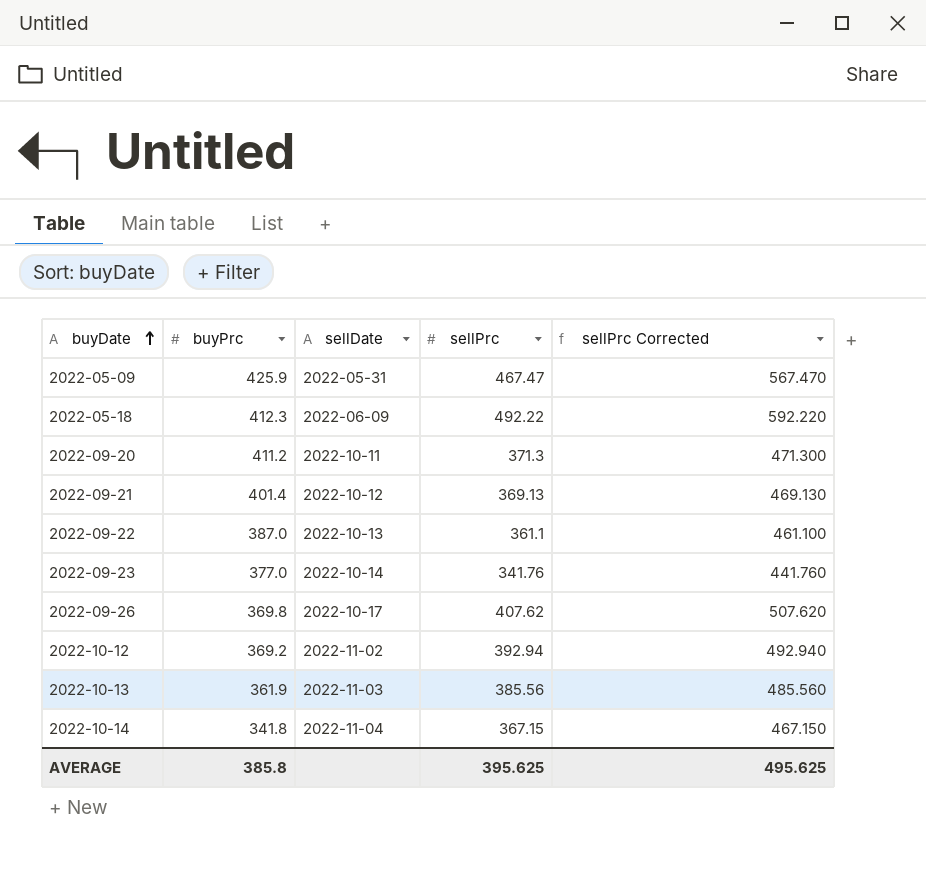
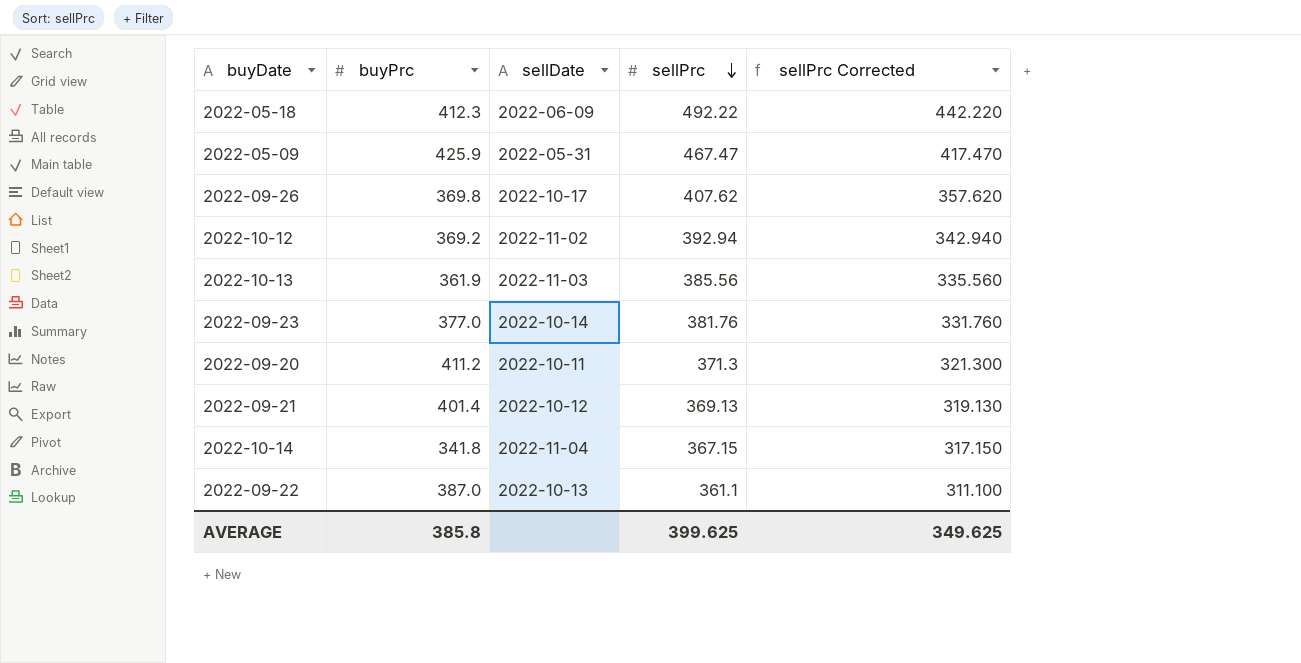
row order: buyDate ascending -> sellPrc descending
column sellPrc Corrected | formula: [sellPrc] + 100 -> [sellPrc] - 50
2022-09-23 | sellPrc: 341.76 -> 381.76
AVERAGE | sellPrc: 395.625 -> 399.625
AVERAGE | sellPrc Corrected: 495.625 -> 349.625

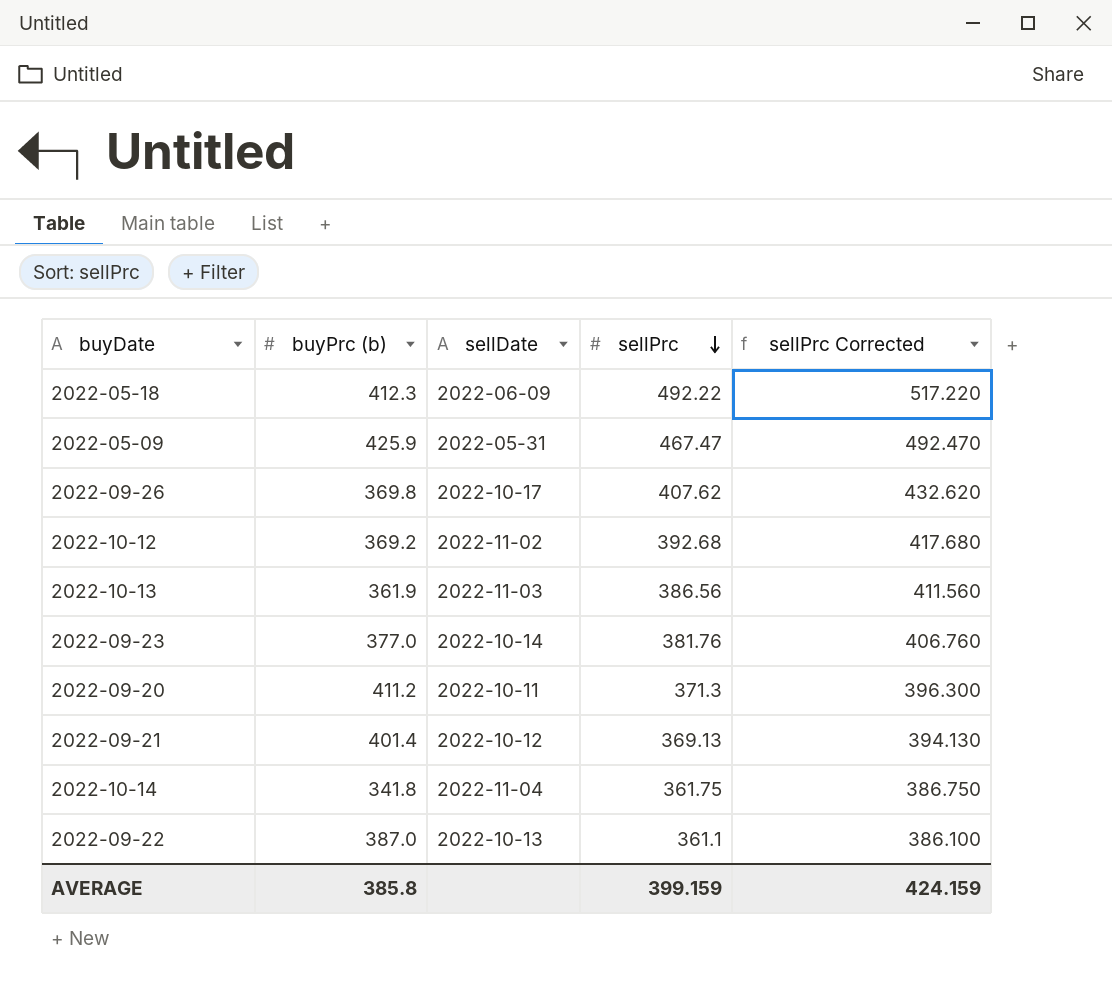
column name: buyPrc -> buyPrc (b)
column sellPrc Corrected | formula: [sellPrc] - 50 -> [sellPrc] + 25
2022-10-12 | sellPrc: 392.94 -> 392.68
2022-10-13 | sellPrc: 385.56 -> 386.56
2022-10-14 | sellPrc: 367.15 -> 361.75
AVERAGE | sellPrc: 399.625 -> 399.159
AVERAGE | sellPrc Corrected: 349.625 -> 424.159

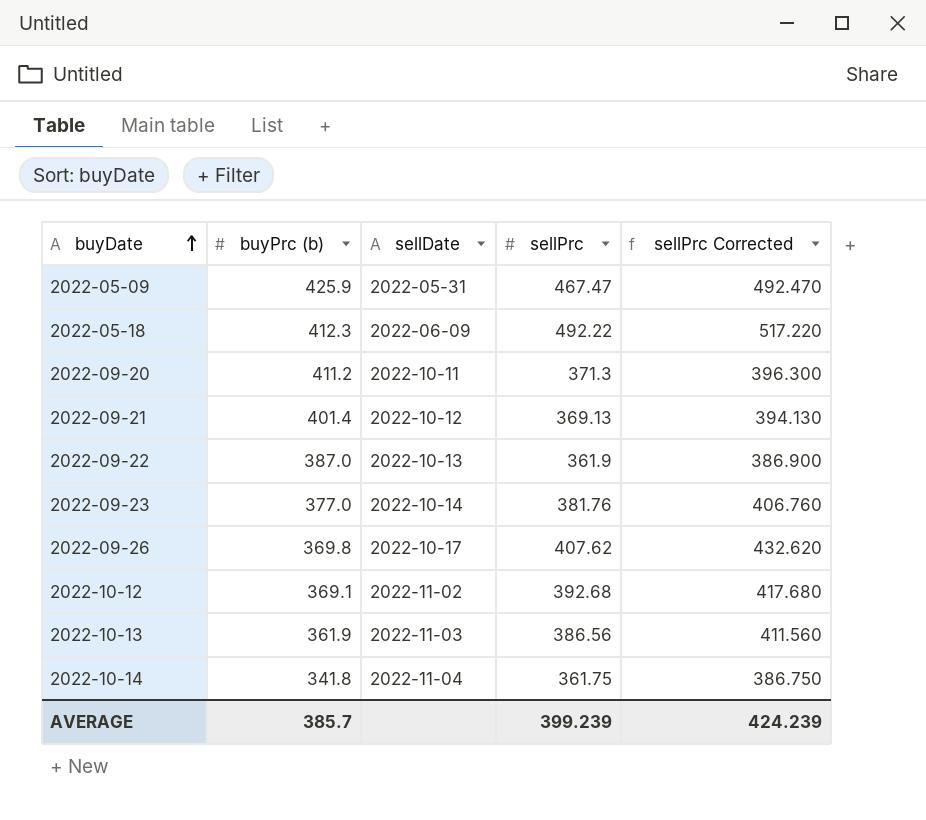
row order: sellPrc descending -> buyDate ascending
2022-09-22 | sellPrc: 361.1 -> 361.9
2022-09-22 | sellPrc Corrected: 386.100 -> 386.900
2022-10-12 | buyPrc (b): 369.2 -> 369.1
AVERAGE | buyPrc (b): 385.8 -> 385.7
AVERAGE | sellPrc: 399.159 -> 399.239
AVERAGE | sellPrc Corrected: 424.159 -> 424.239

